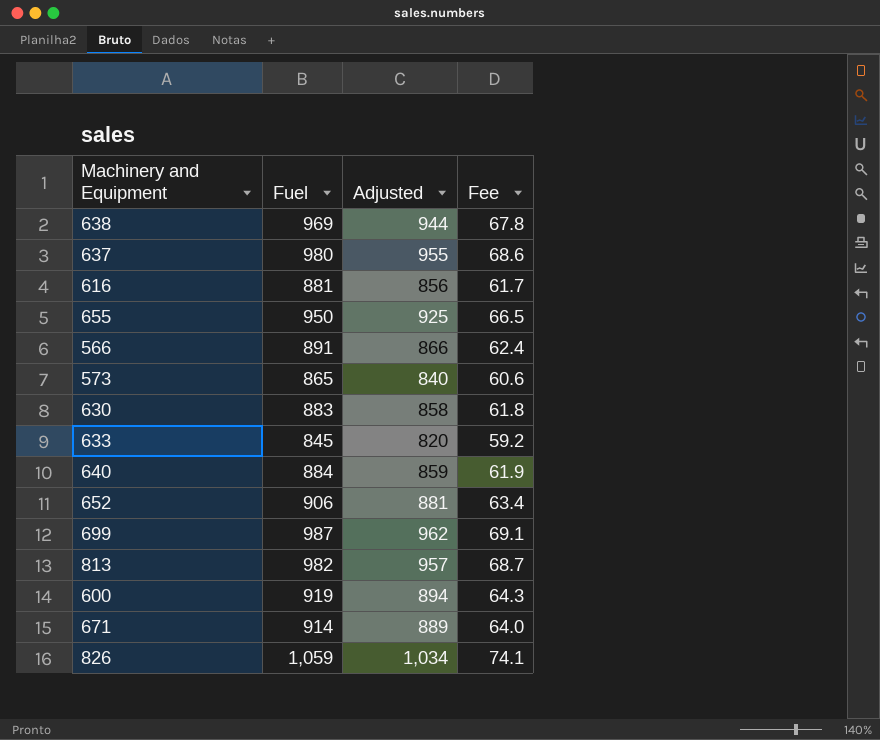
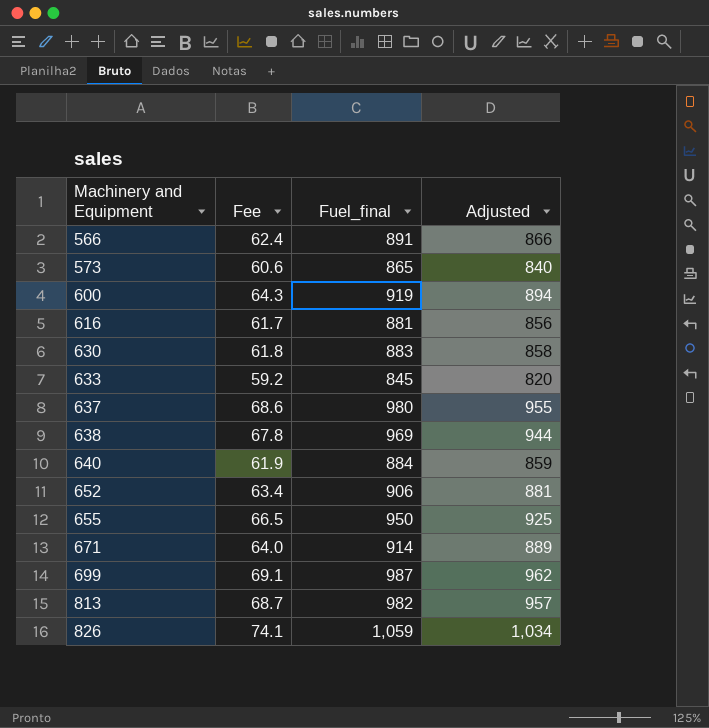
row order: none -> Machinery and Equipment ascending
column Fee | position: 4 -> 2
column name: Fuel -> Fuel_final

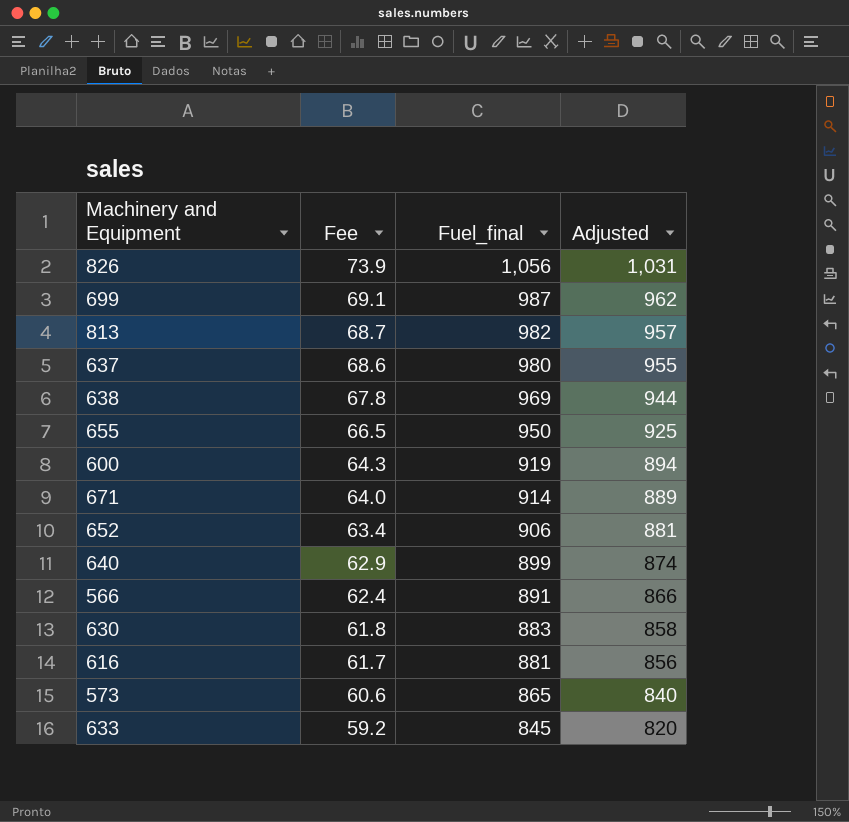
row order: Machinery and Equipment ascending -> Fee descending
826 | Fee: 74.1 -> 73.9
826 | Fuel_final: 1,059 -> 1,056
826 | Adjusted: 1,034 -> 1,031
640 | Fee: 61.9 -> 62.9
640 | Fuel_final: 884 -> 899
640 | Adjusted: 859 -> 874

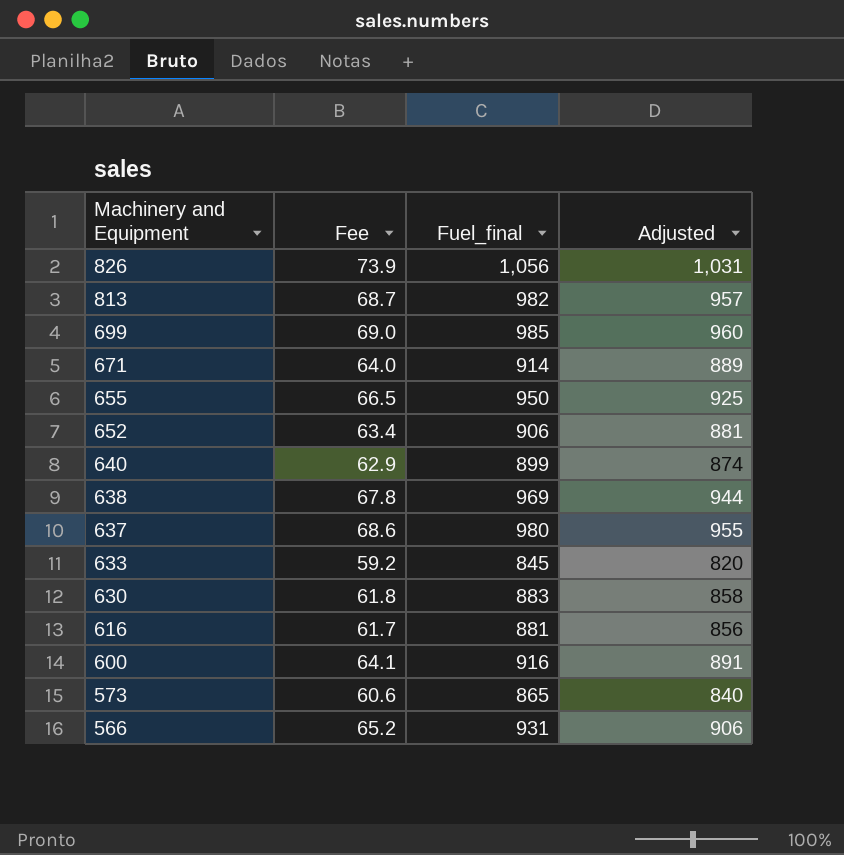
row order: Fee descending -> Machinery and Equipment descending
699 | Fee: 69.1 -> 69.0
699 | Fuel_final: 987 -> 985
699 | Adjusted: 962 -> 960
600 | Fee: 64.3 -> 64.1
600 | Fuel_final: 919 -> 916
600 | Adjusted: 894 -> 891
566 | Fee: 62.4 -> 65.2
566 | Fuel_final: 891 -> 931
566 | Adjusted: 866 -> 906

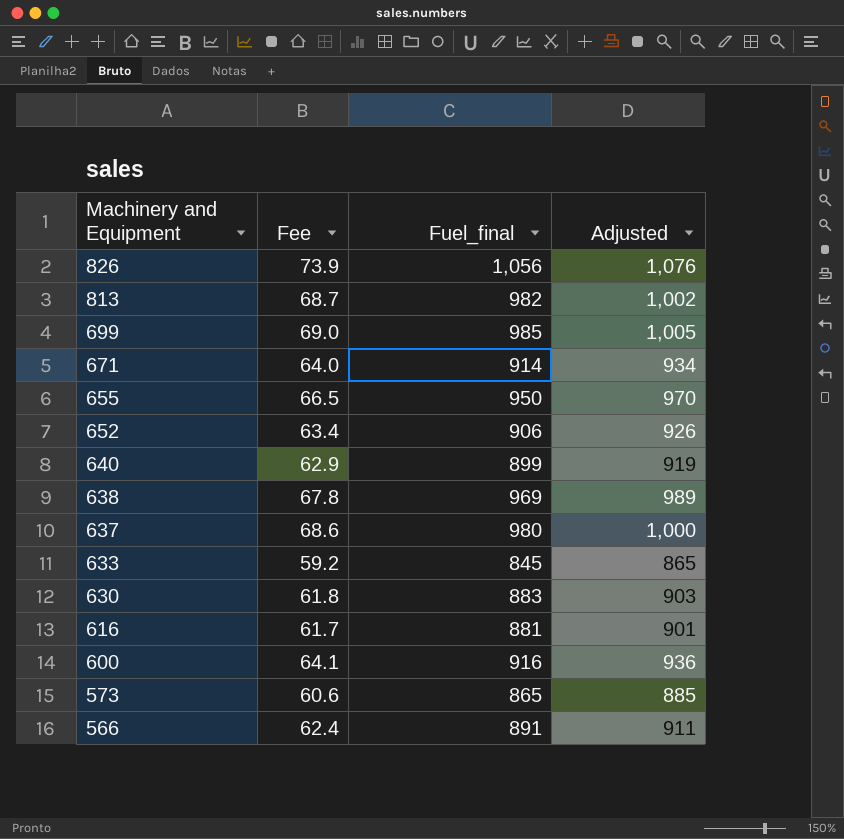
column Adjusted | formula: [Fuel_final] - 25 -> [Fuel_final] + 20
566 | Fee: 65.2 -> 62.4
566 | Fuel_final: 931 -> 891

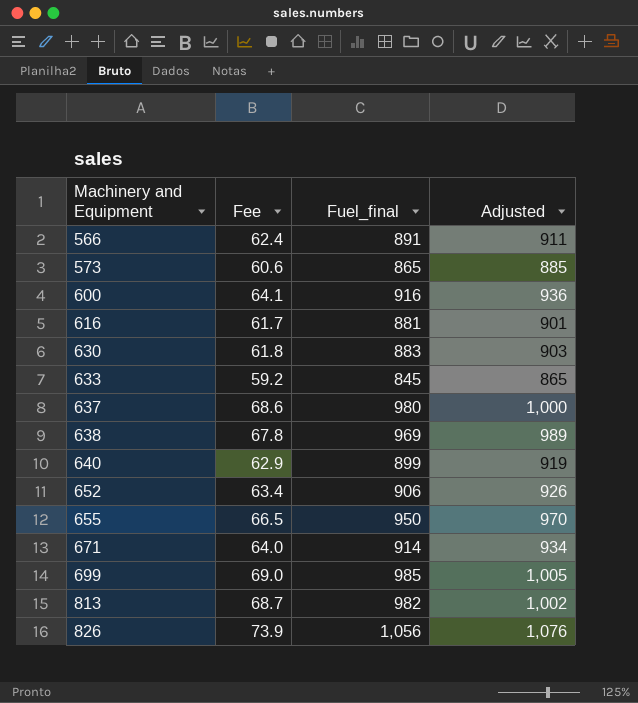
row order: Machinery and Equipment descending -> Machinery and Equipment ascending

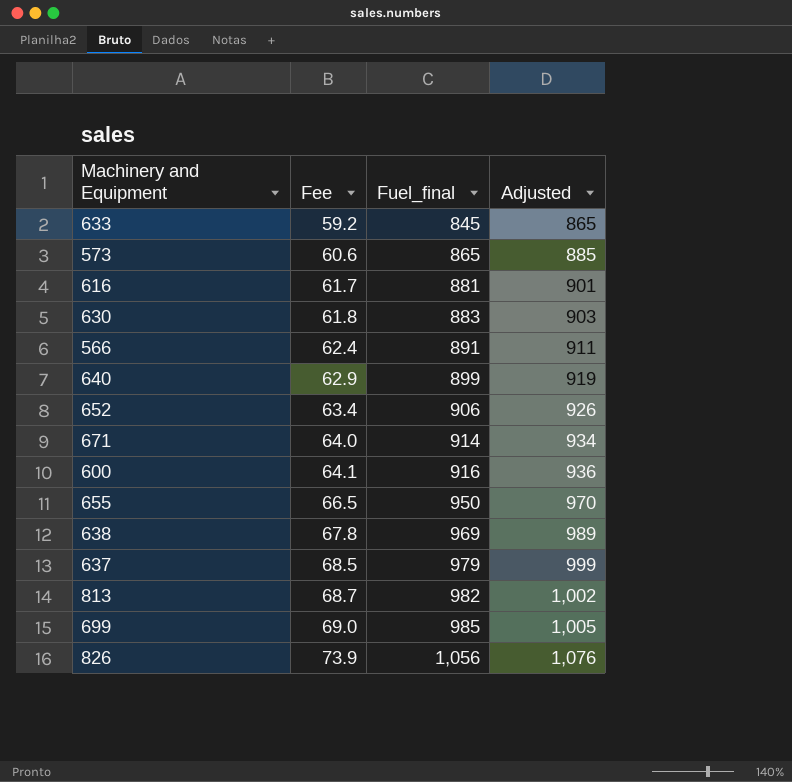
row order: Machinery and Equipment ascending -> Fee ascending
637 | Fee: 68.6 -> 68.5
637 | Fuel_final: 980 -> 979
637 | Adjusted: 1,000 -> 999

